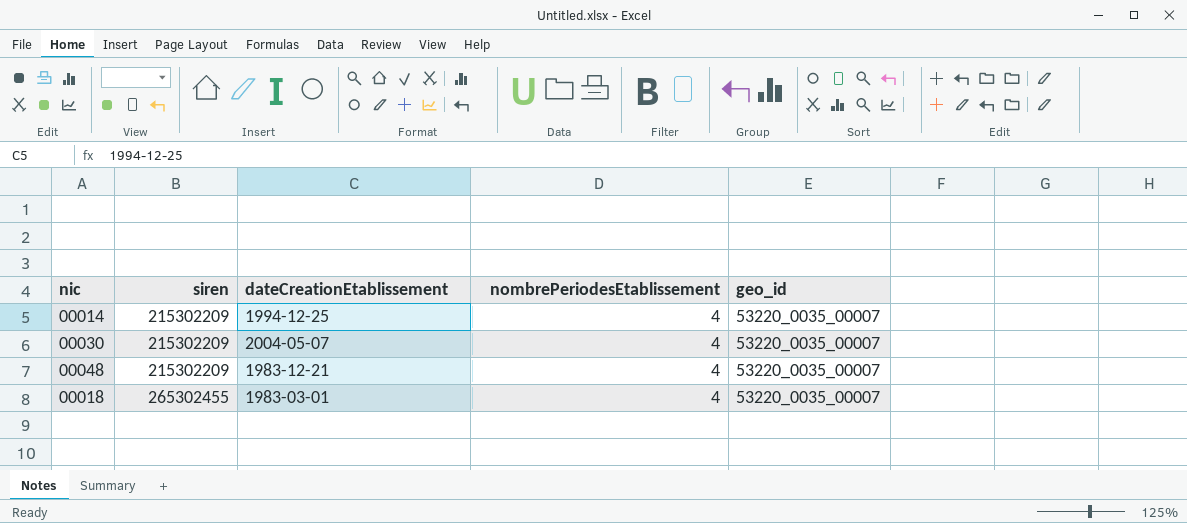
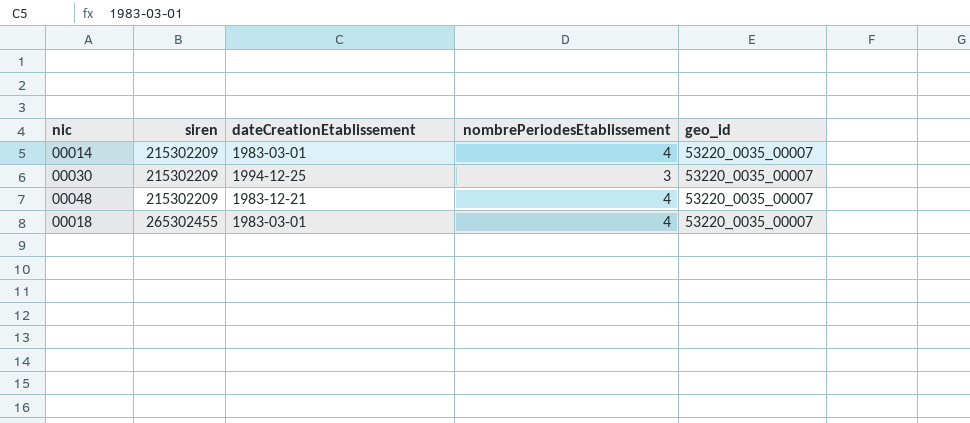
00014 | dateCreationEtablissement: 1994-12-25 -> 1983-03-01
00030 | dateCreationEtablissement: 2004-05-07 -> 1994-12-25
00030 | nombrePeriodesEtablissement: 4 -> 3

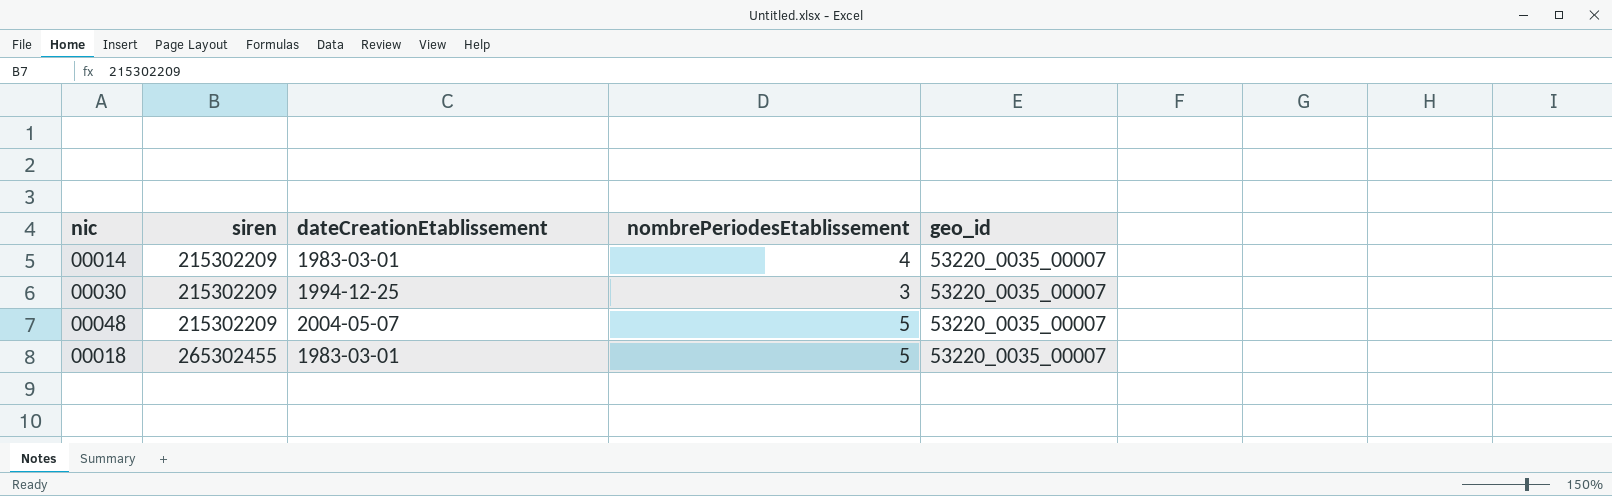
00048 | dateCreationEtablissement: 1983-12-21 -> 2004-05-07
00048 | nombrePeriodesEtablissement: 4 -> 5
00018 | nombrePeriodesEtablissement: 4 -> 5

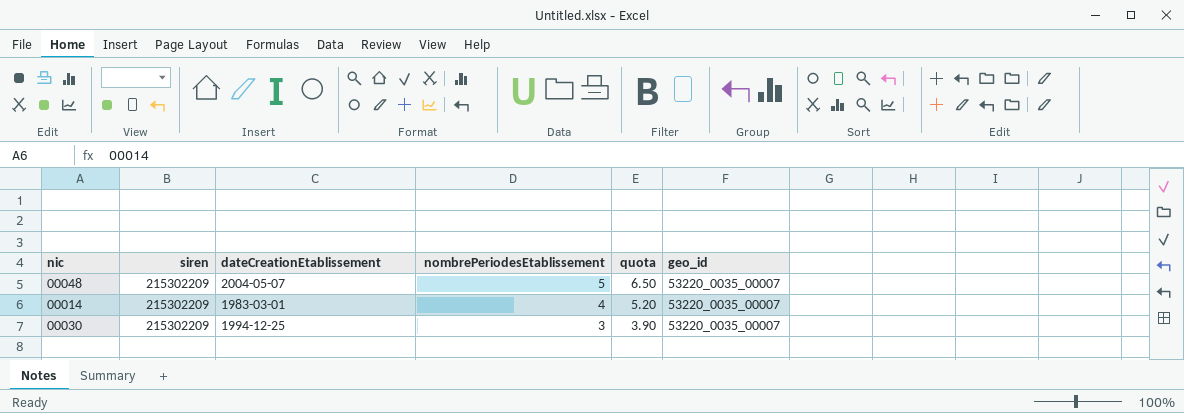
row order: siren ascending -> nombrePeriodesEtablissement descending
column quota | formula: none -> [nombrePeriodesEtablissement] * 1.3
row 00018: 265302455 | 1983-03-01 | 5 | 53220_0035_00007 -> none

